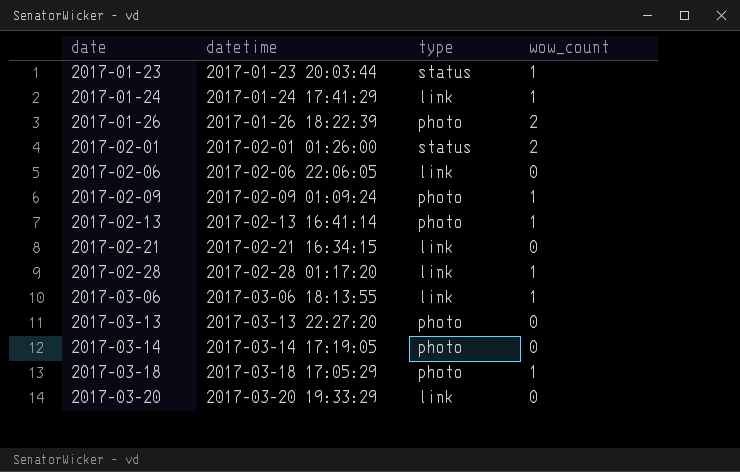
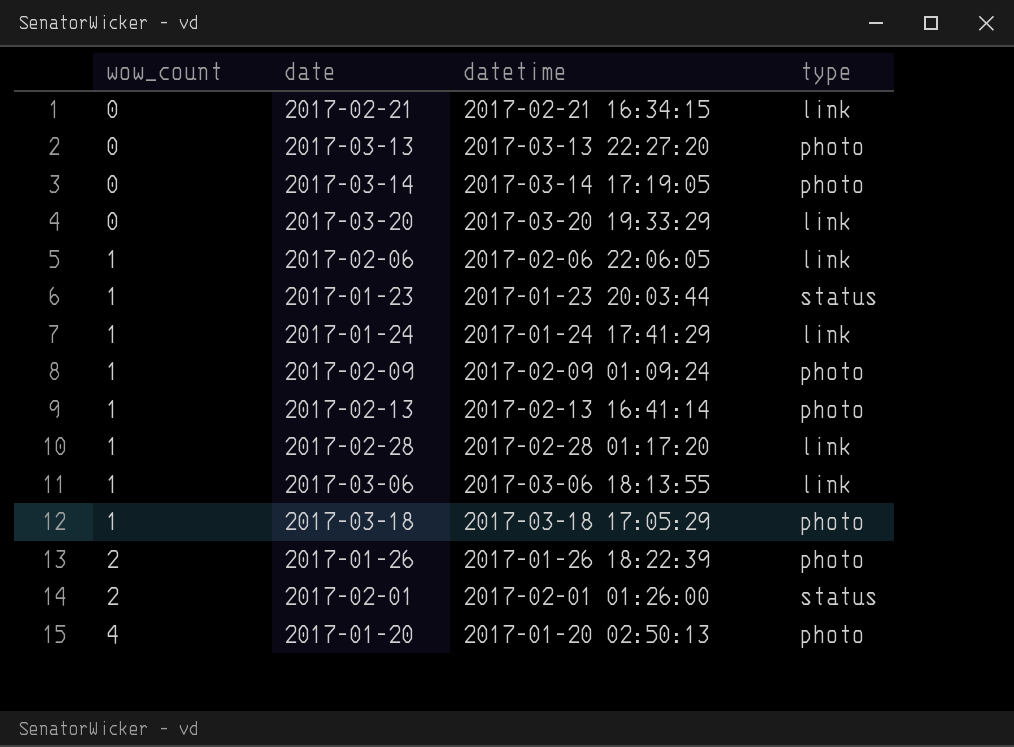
row order: date ascending -> wow_count ascending
column wow_count | position: 4 -> 1
2017-02-06 | wow_count: 0 -> 1
row 2017-01-20: none -> 4 | 2017-01-20 02:50:13 | photo

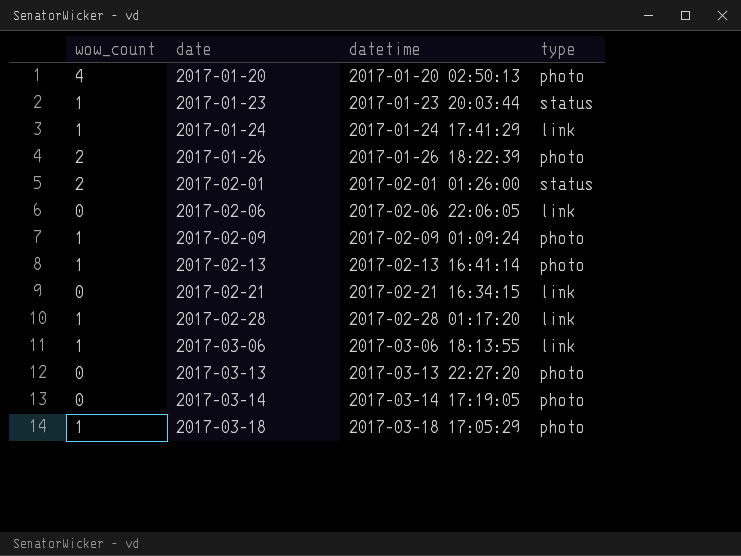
row order: wow_count ascending -> date ascending
row 2017-03-20: 0 | 2017-03-20 19:33:29 | link -> none
2017-02-06 | wow_count: 1 -> 0

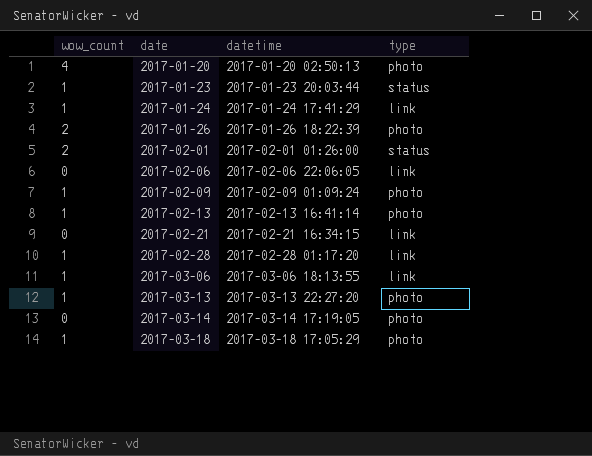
2017-03-13 | wow_count: 0 -> 1

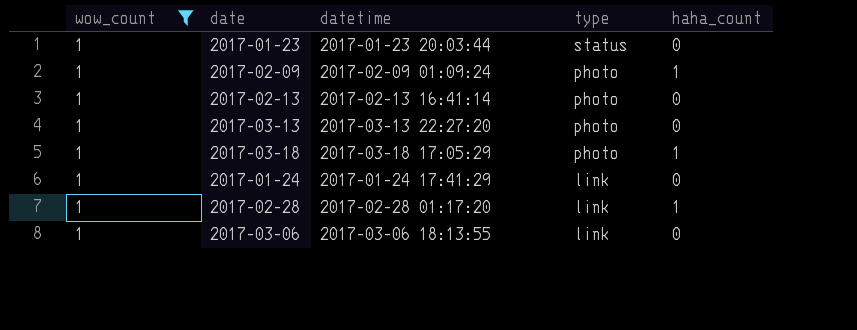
filter: none -> wow_count = 1
row order: date ascending -> type descending
column haha_count | position: none -> 5

